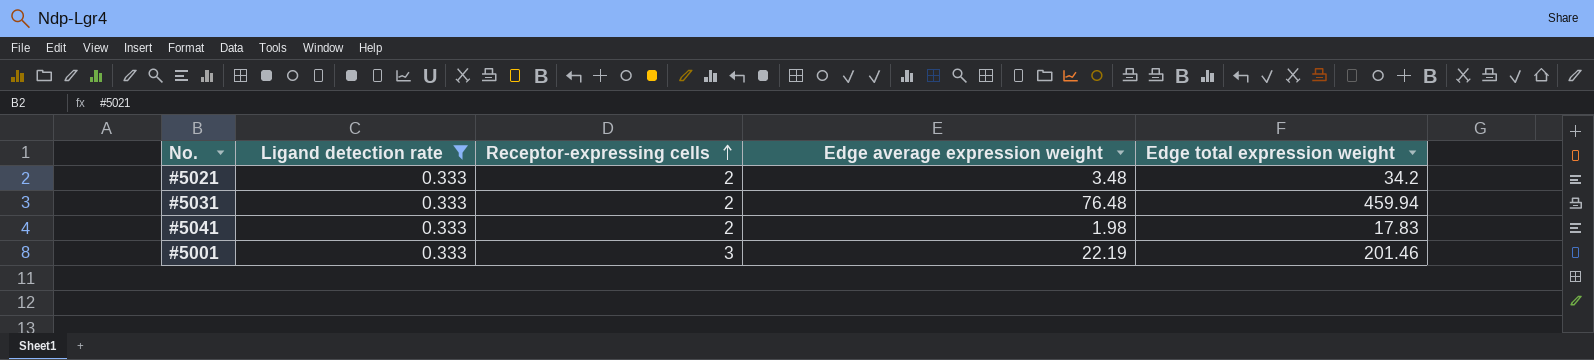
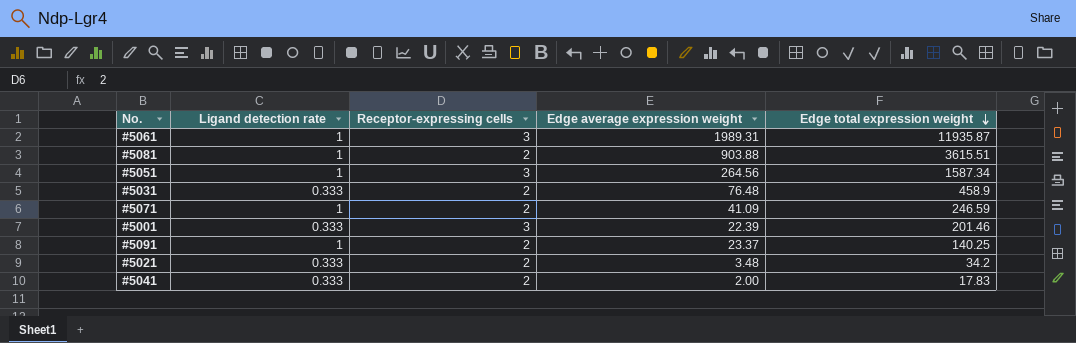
filter: Ligand detection rate = 0.333 -> none
row order: Receptor-expressing cells ascending -> Edge total expression weight descending
#5031 | Edge total expression weight: 459.94 -> 458.9
#5001 | Edge average expression weight: 22.19 -> 22.39
#5041 | Edge average expression weight: 1.98 -> 2.00

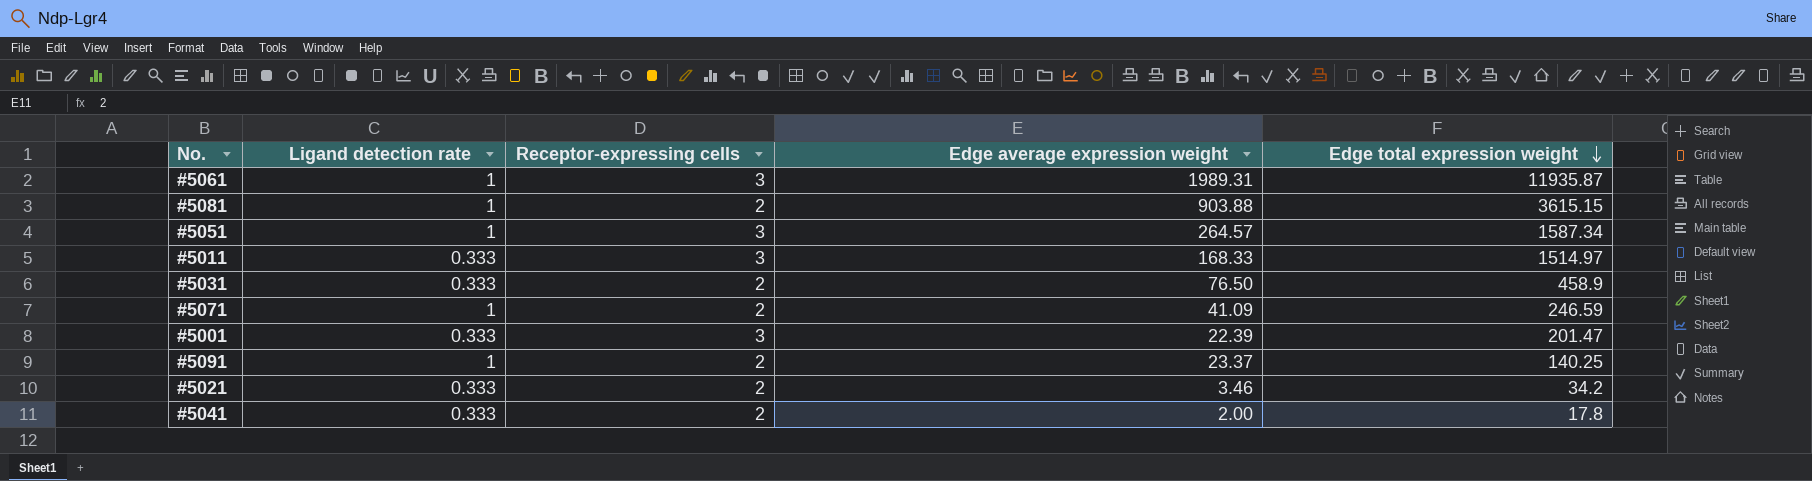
#5081 | Edge total expression weight: 3615.51 -> 3615.15
#5051 | Edge average expression weight: 264.56 -> 264.57
row #5011: none -> 0.333 | 3 | 168.33 | 1514.97
#5031 | Edge average expression weight: 76.48 -> 76.50
#5001 | Edge total expression weight: 201.46 -> 201.47
#5021 | Edge average expression weight: 3.48 -> 3.46
#5041 | Edge total expression weight: 17.83 -> 17.8

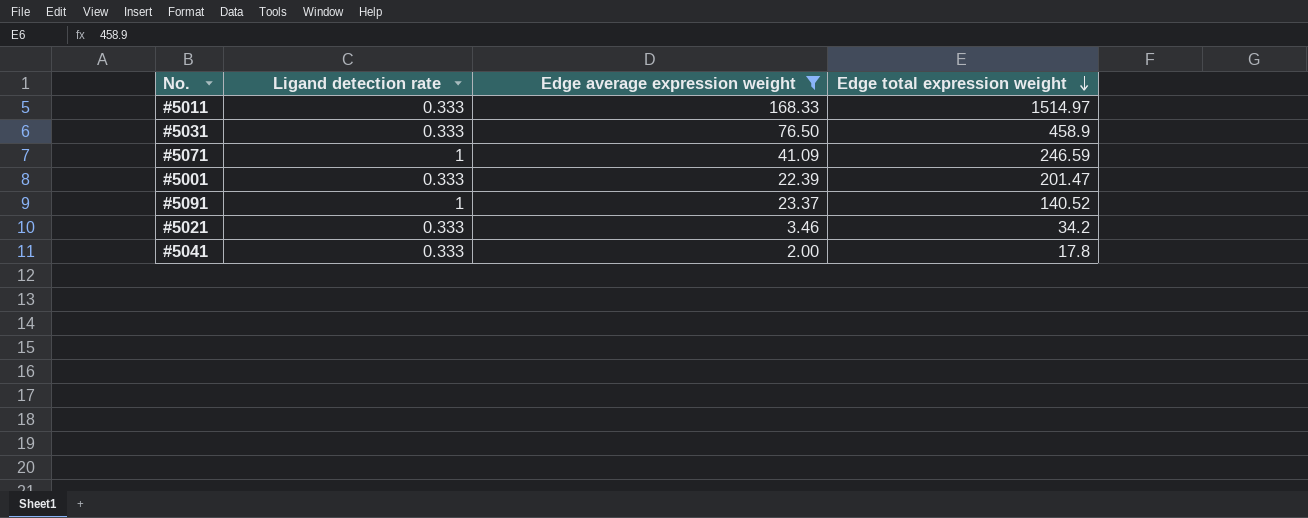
filter: none -> Edge average expression weight <= 168.33
column Receptor-expressing cells | position: 3 -> none
#5091 | Edge total expression weight: 140.25 -> 140.52

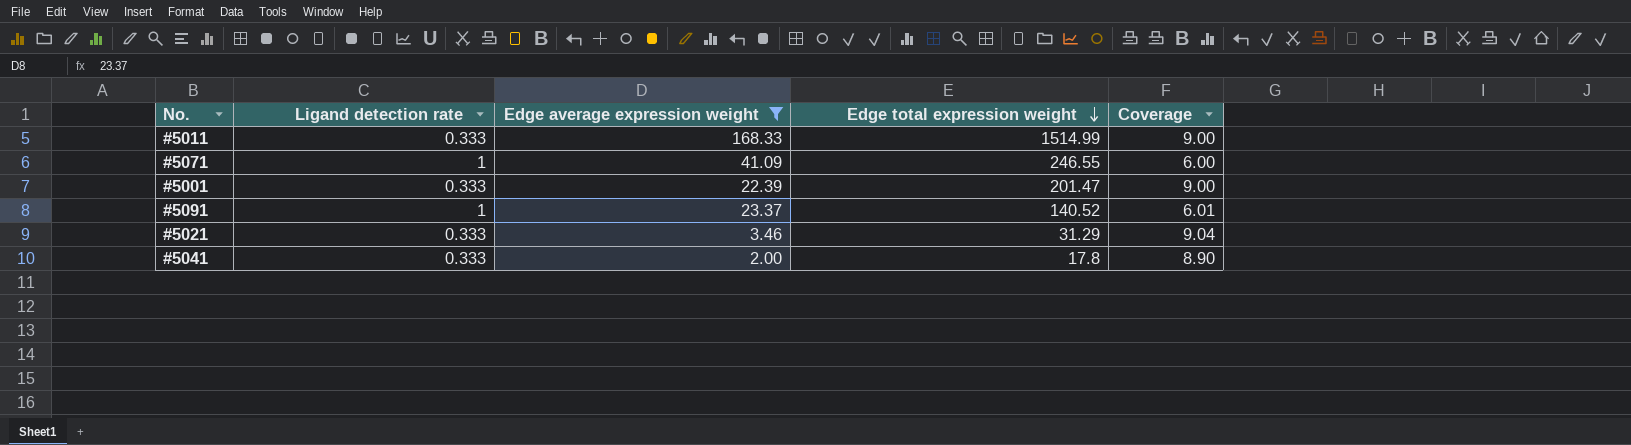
column Coverage | formula: none -> [Edge total expression weight] / [Edge average expression weight]
row #5031: 0.333 | 76.50 | 458.9 -> none
#5011 | Edge total expression weight: 1514.97 -> 1514.99
#5071 | Edge total expression weight: 246.59 -> 246.55
#5021 | Edge total expression weight: 34.2 -> 31.29

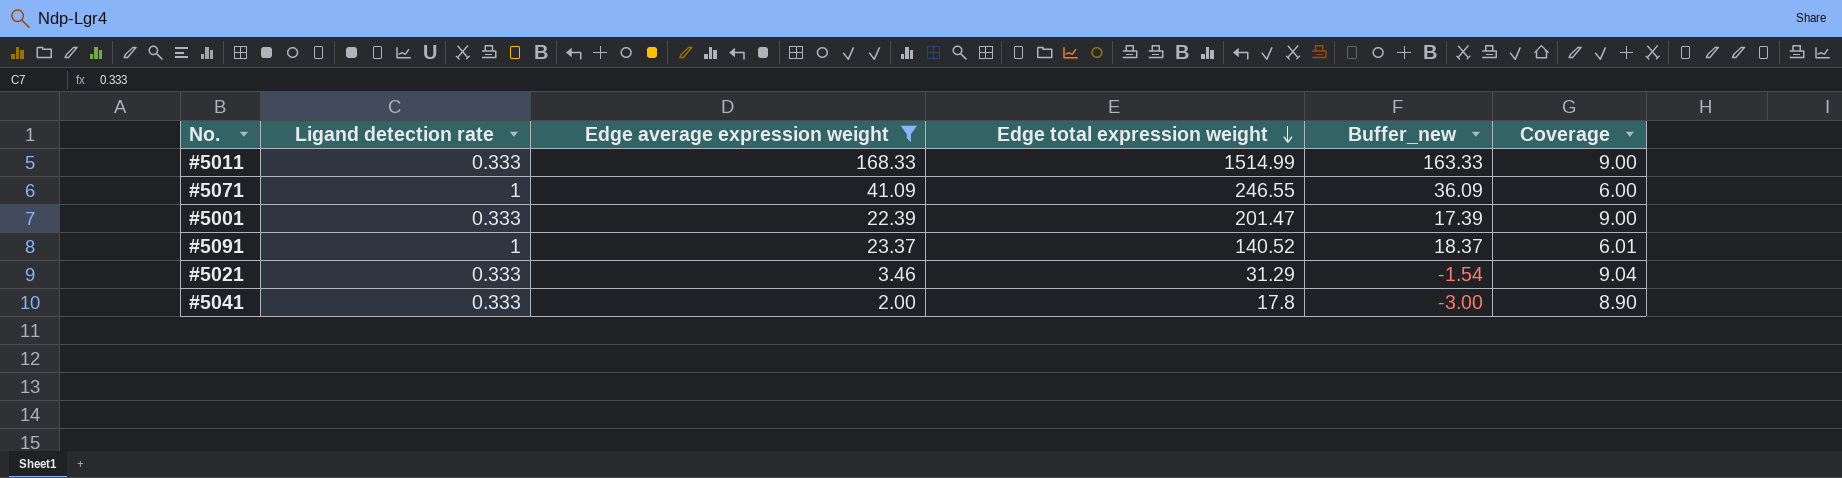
column Buffer_new | formula: none -> [Edge average expression weight] - 5

